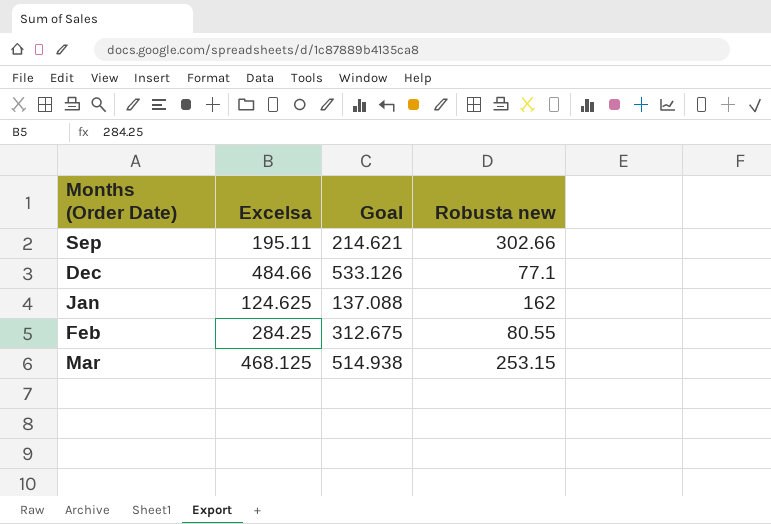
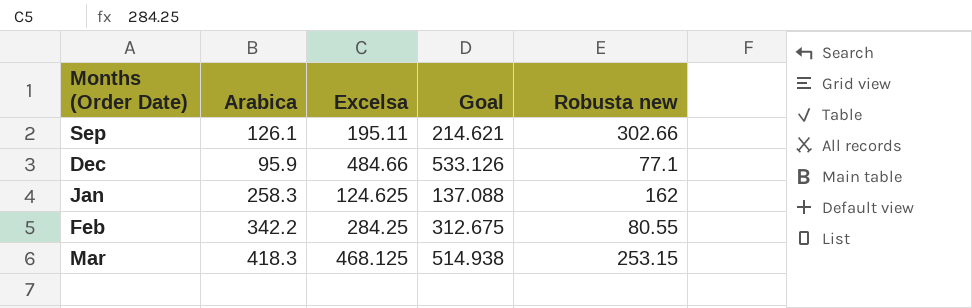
column Arabica | position: none -> 2

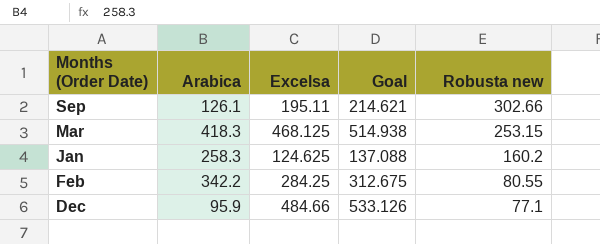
row order: none -> Robusta new descending
Jan | Robusta new: 162 -> 160.2

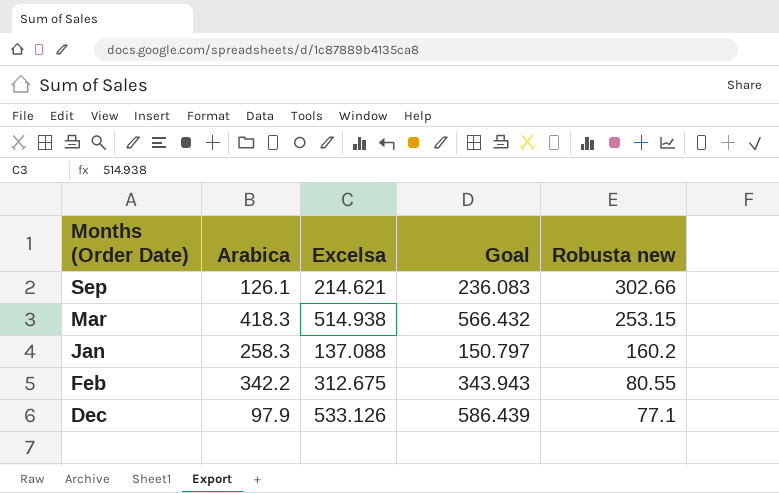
Sep | Excelsa: 195.11 -> 214.621
Sep | Goal: 214.621 -> 236.083
Mar | Excelsa: 468.125 -> 514.938
Mar | Goal: 514.938 -> 566.432
Jan | Excelsa: 124.625 -> 137.088
Jan | Goal: 137.088 -> 150.797
Feb | Excelsa: 284.25 -> 312.675
Feb | Goal: 312.675 -> 343.943
Dec | Arabica: 95.9 -> 97.9
Dec | Excelsa: 484.66 -> 533.126
Dec | Goal: 533.126 -> 586.439

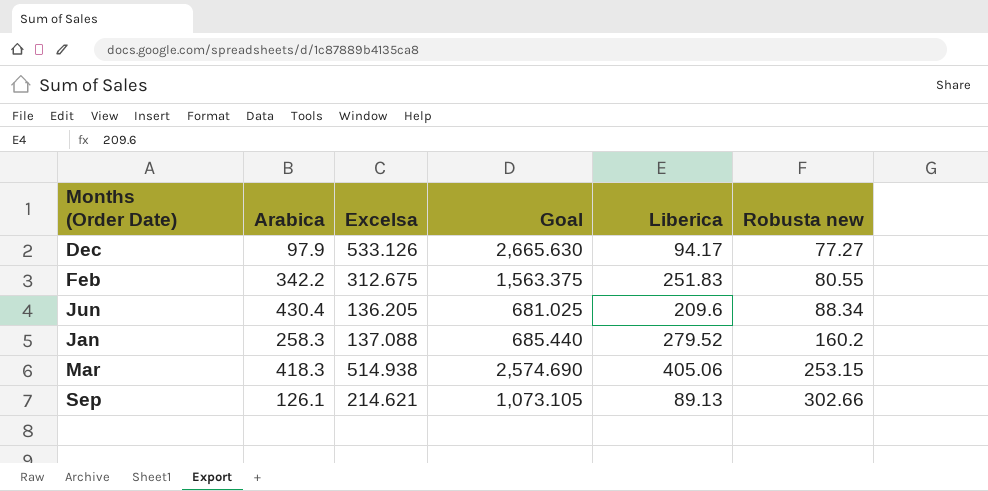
row order: Robusta new descending -> Robusta new ascending
column Goal | formula: [Excelsa] * 1.1 -> [Excelsa] * 5
column Liberica | position: none -> 5
Dec | Robusta new: 77.1 -> 77.27
row Jun: none -> 430.4 | 136.205 | 681.025 | 209.6 | 88.34

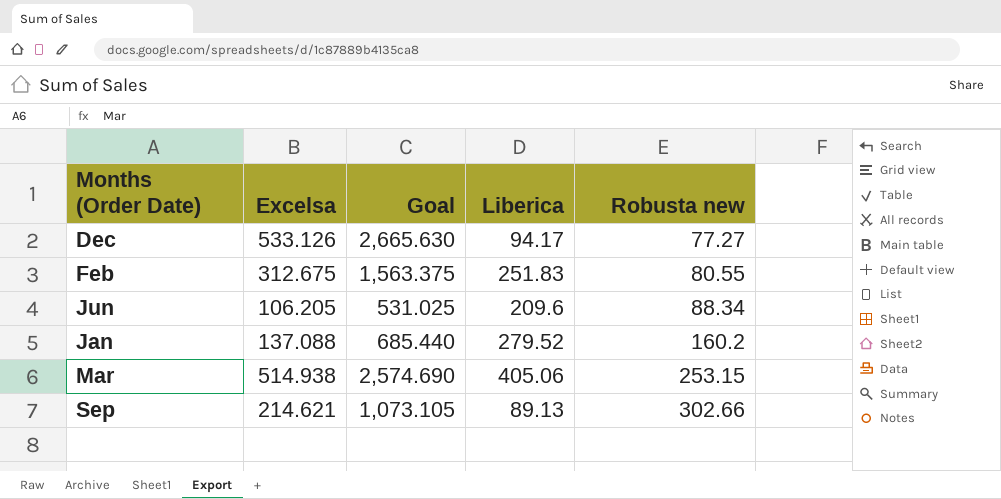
column Arabica | position: 2 -> none
Jun | Excelsa: 136.205 -> 106.205
Jun | Goal: 681.025 -> 531.025

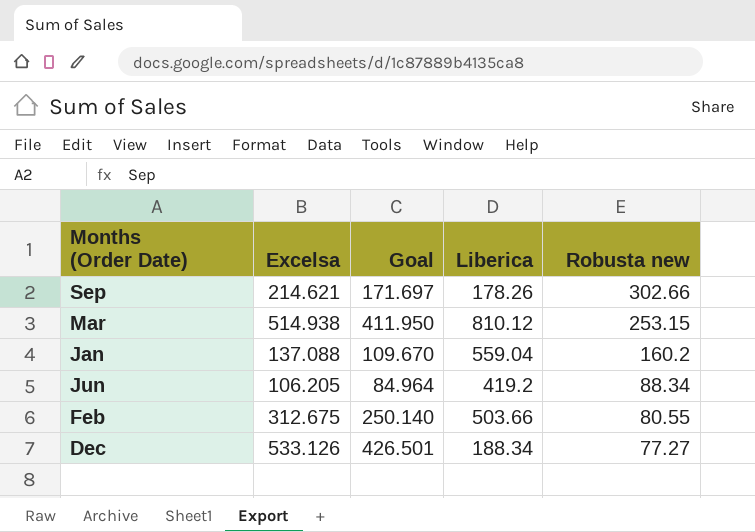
row order: Robusta new ascending -> Robusta new descending
column Goal | formula: [Excelsa] * 5 -> [Excelsa] * 0.8
Sep | Liberica: 89.13 -> 178.26
Mar | Liberica: 405.06 -> 810.12
Jan | Liberica: 279.52 -> 559.04
Jun | Liberica: 209.6 -> 419.2
Feb | Liberica: 251.83 -> 503.66
Dec | Liberica: 94.17 -> 188.34

